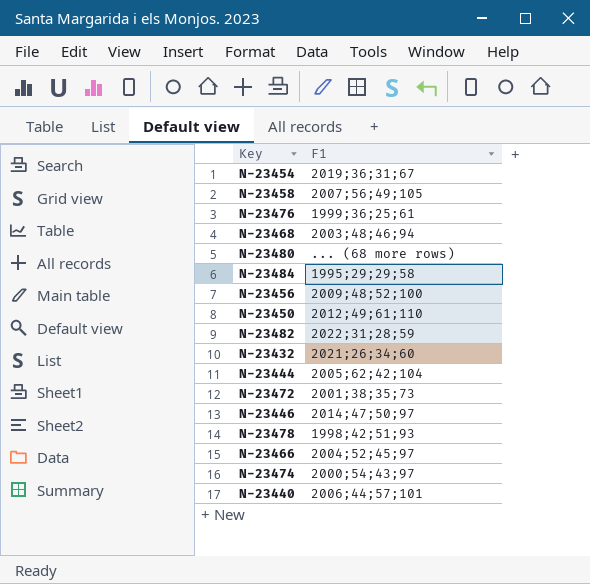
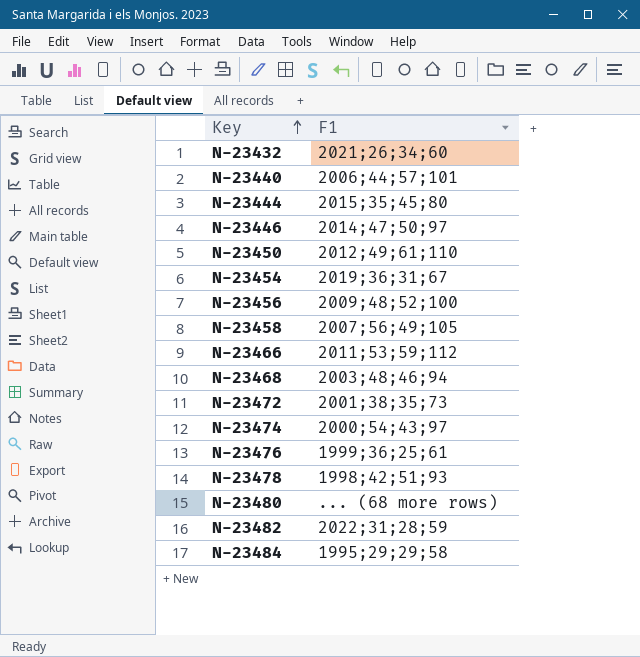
row order: none -> Key ascending
N-23444 | F1: 2005;62;42;104 -> 2015;35;45;80
N-23466 | F1: 2004;52;45;97 -> 2011;53;59;112

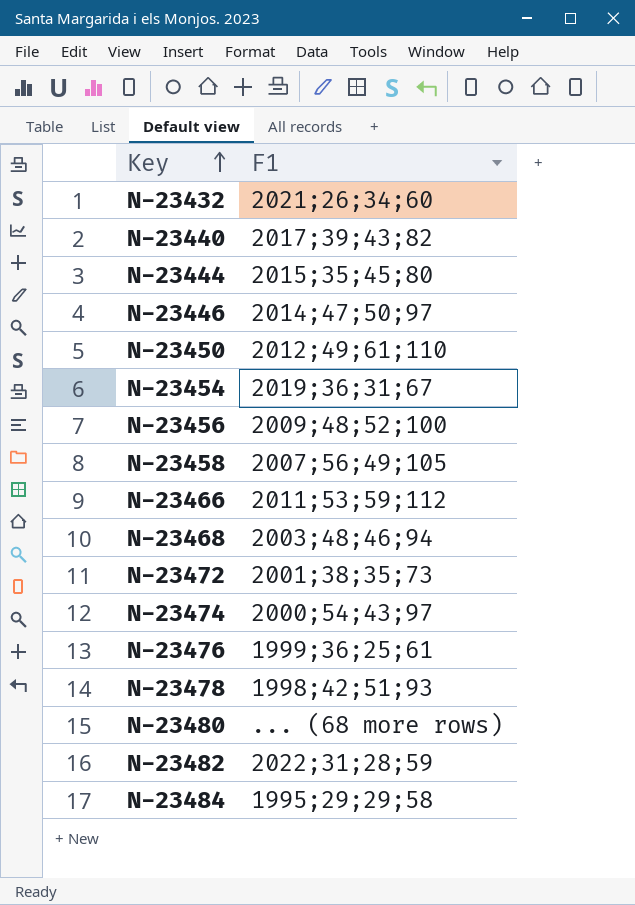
N-23440 | F1: 2006;44;57;101 -> 2017;39;43;82

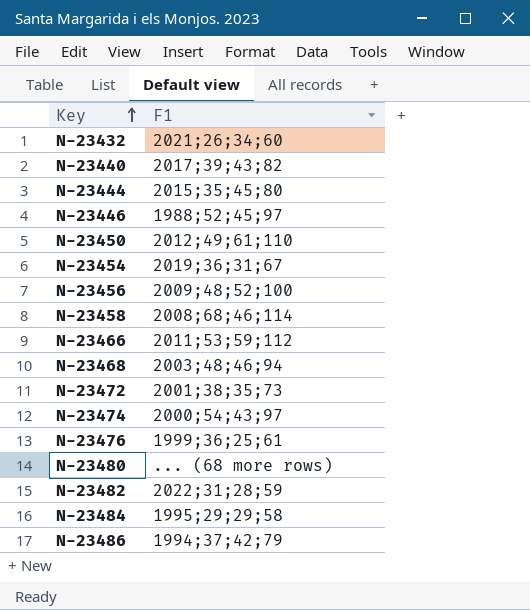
row N-23478: 1998;42;51;93 -> none
N-23446 | F1: 2014;47;50;97 -> 1988;52;45;97
N-23458 | F1: 2007;56;49;105 -> 2008;68;46;114
row N-23486: none -> 1994;37;42;79

